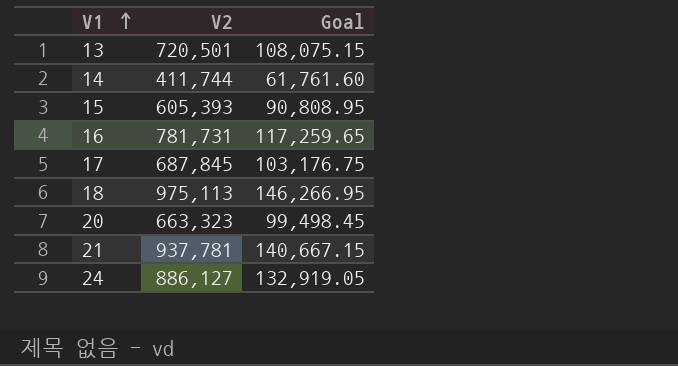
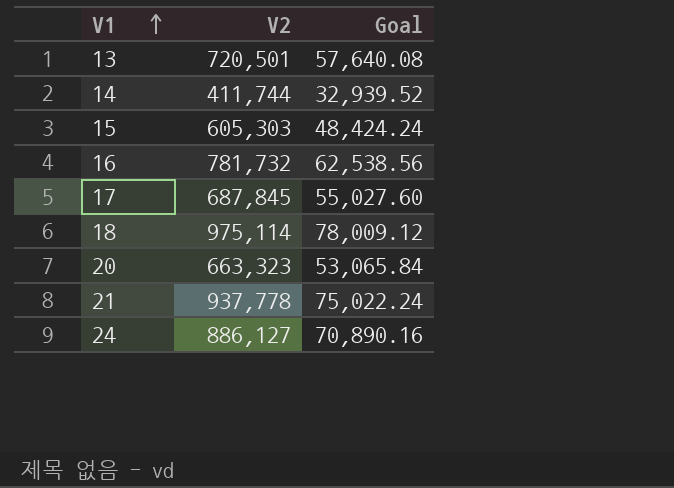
column Goal | formula: [V2] * 0.15 -> [V2] * 0.08
15 | V2: 605,393 -> 605,303
16 | V2: 781,731 -> 781,732
18 | V2: 975,113 -> 975,114
21 | V2: 937,781 -> 937,778

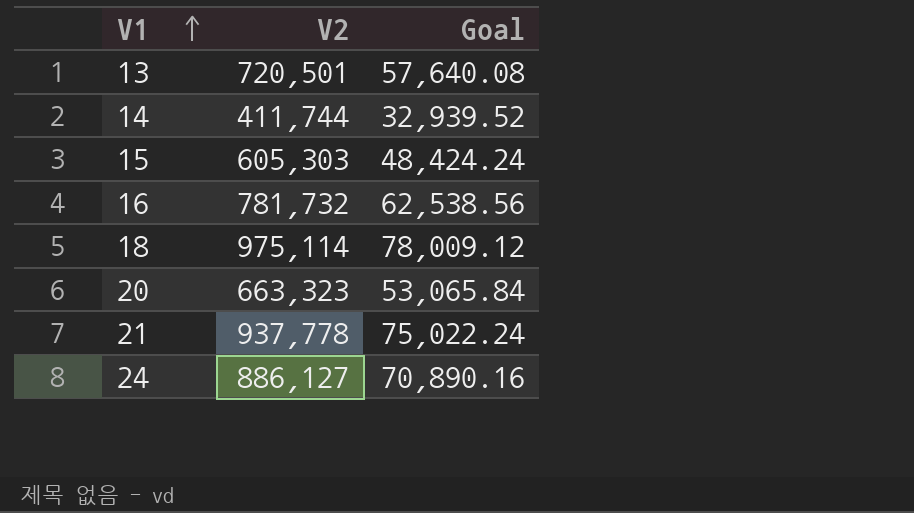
row 17: 687,845 | 55,027.60 -> none

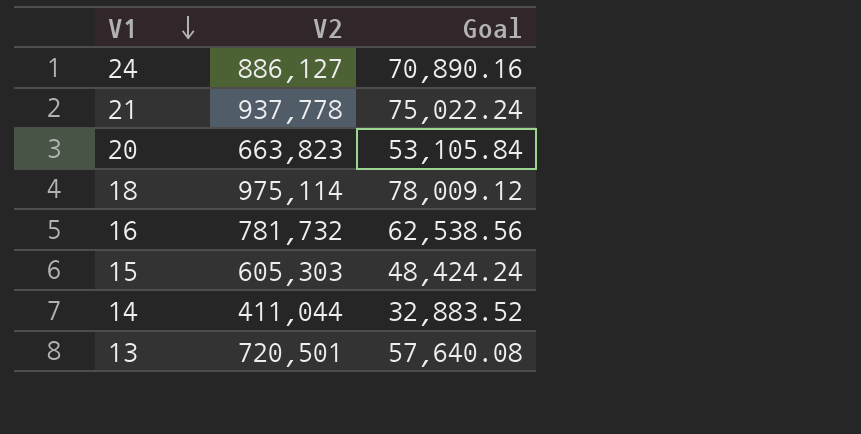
row order: V1 ascending -> V1 descending
20 | V2: 663,323 -> 663,823
20 | Goal: 53,065.84 -> 53,105.84
14 | V2: 411,744 -> 411,044
14 | Goal: 32,939.52 -> 32,883.52

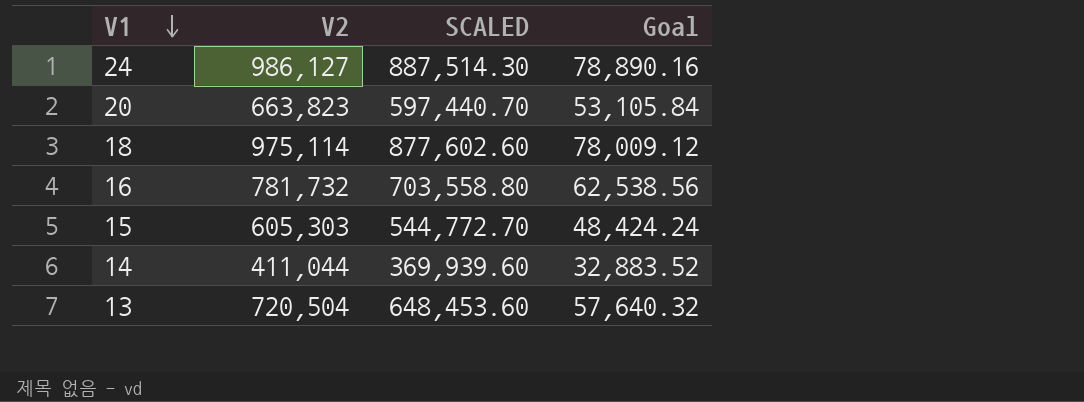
column SCALED | formula: none -> [V2] * 0.9
row 21: 937,778 | 75,022.24 -> none
24 | V2: 886,127 -> 986,127
24 | Goal: 70,890.16 -> 78,890.16
13 | V2: 720,501 -> 720,504
13 | Goal: 57,640.08 -> 57,640.32

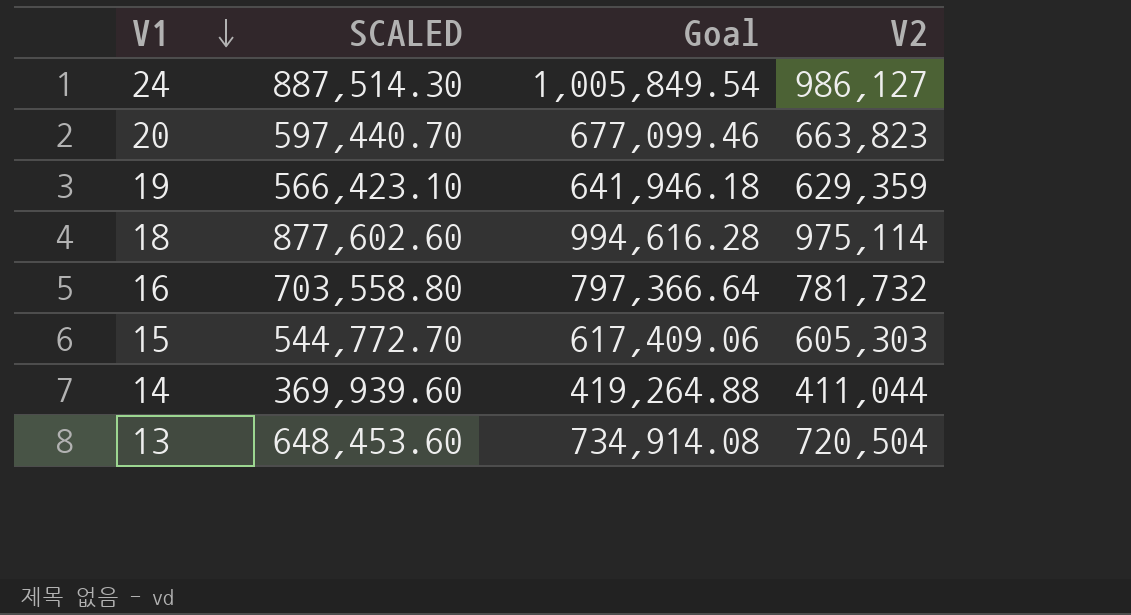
column Goal | formula: [V2] * 0.08 -> [V2] * 1.02
column V2 | position: 2 -> 4
row 19: none -> 566,423.10 | 641,946.18 | 629,359

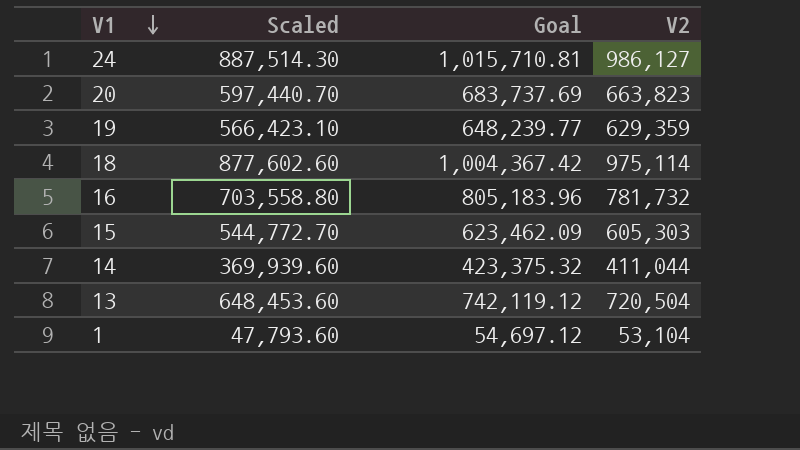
column name: SCALED -> Scaled
column Goal | formula: [V2] * 1.02 -> [V2] * 1.03
row 1: none -> 47,793.60 | 54,697.12 | 53,104

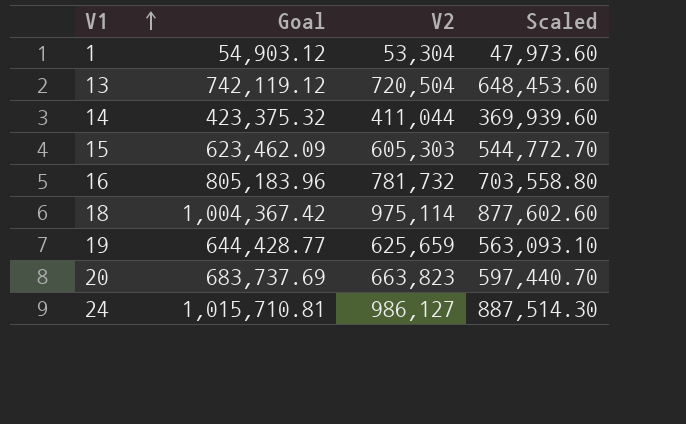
row order: V1 descending -> V1 ascending
column Scaled | position: 2 -> 4
1 | Goal: 54,697.12 -> 54,903.12
1 | V2: 53,104 -> 53,304
1 | Scaled: 47,793.60 -> 47,973.60
19 | Goal: 648,239.77 -> 644,428.77
19 | V2: 629,359 -> 625,659
19 | Scaled: 566,423.10 -> 563,093.10

